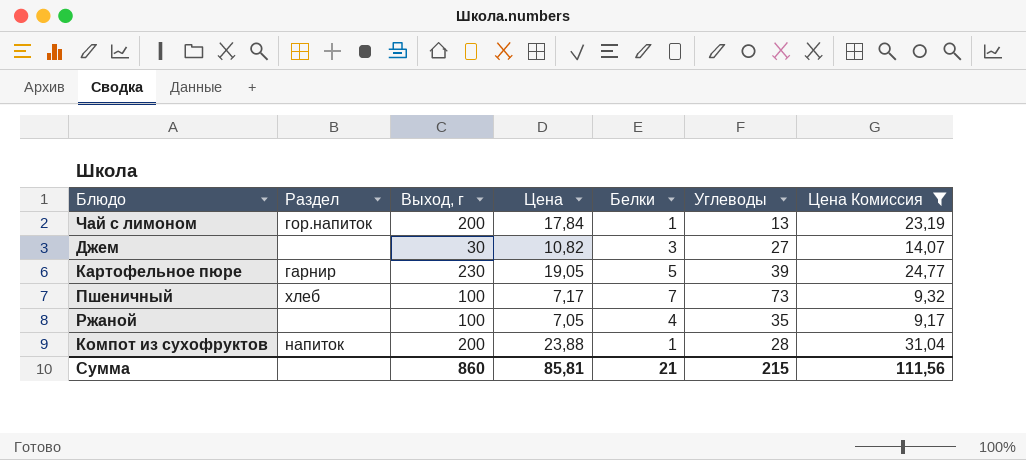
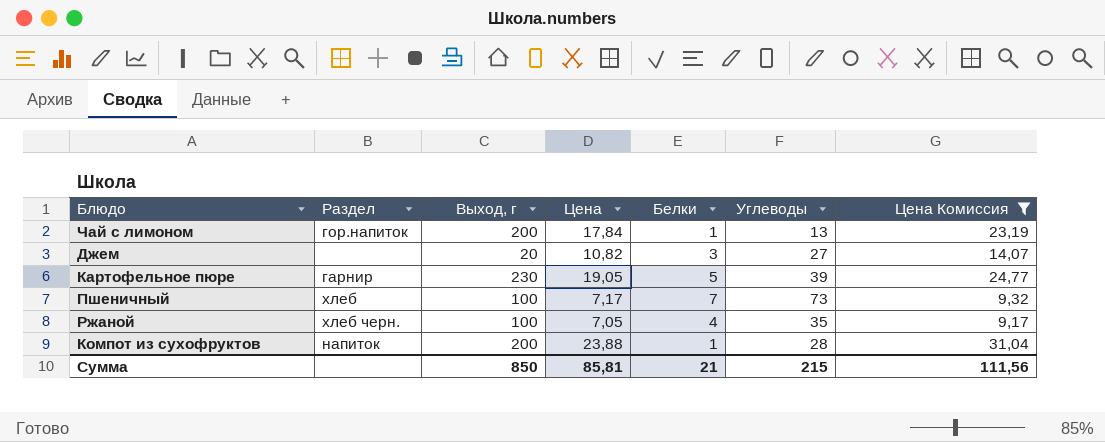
Джем | Выход, г: 30 -> 20
Ржаной | Раздел: none -> хлеб черн.
Сумма | Выход, г: 860 -> 850

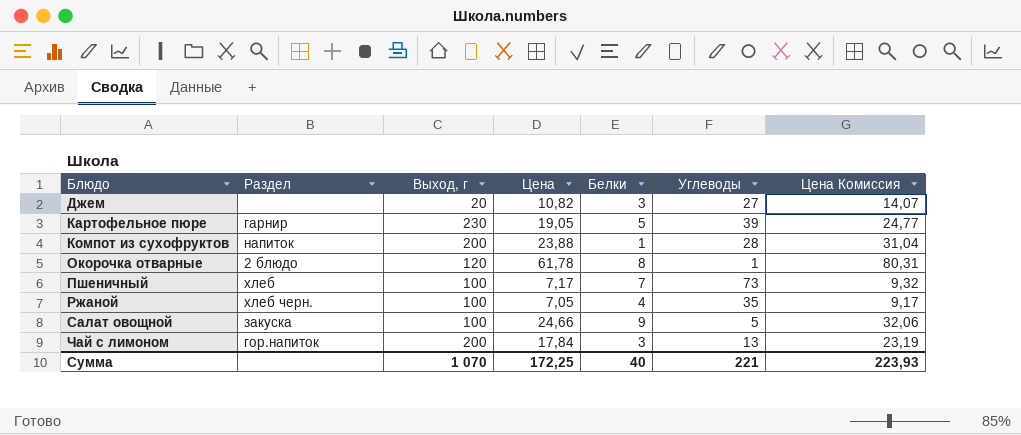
filter: Цена Комиссия <= 31,04 -> none
row order: none -> Блюдо ascending
Чай с лимоном | Белки: 1 -> 3
Сумма | Выход, г: 850 -> 1 070
Сумма | Цена: 85,81 -> 172,25
Сумма | Белки: 21 -> 40
Сумма | Углеводы: 215 -> 221
Сумма | Цена Комиссия: 111,56 -> 223,93

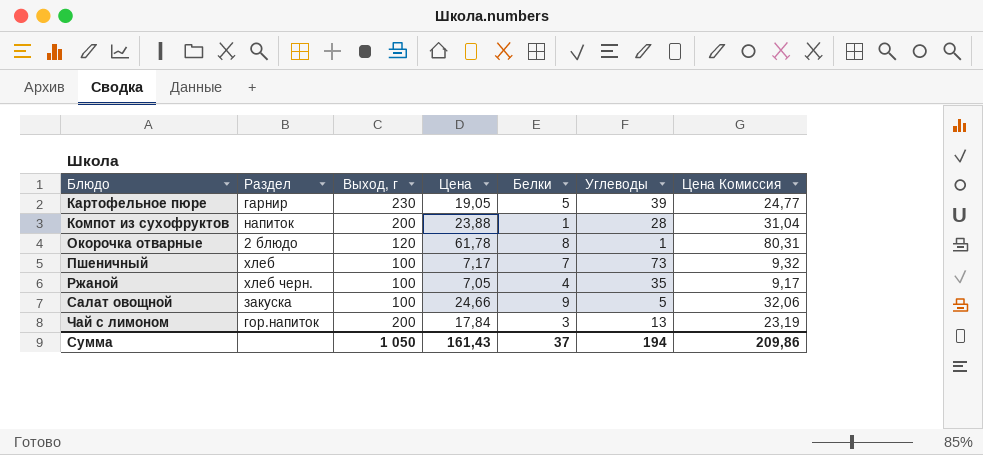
row Джем: none | 20 | 10,82 | 3 | 27 | 14,07 -> none
Сумма | Выход, г: 1 070 -> 1 050
Сумма | Цена: 172,25 -> 161,43
Сумма | Белки: 40 -> 37
Сумма | Углеводы: 221 -> 194
Сумма | Цена Комиссия: 223,93 -> 209,86

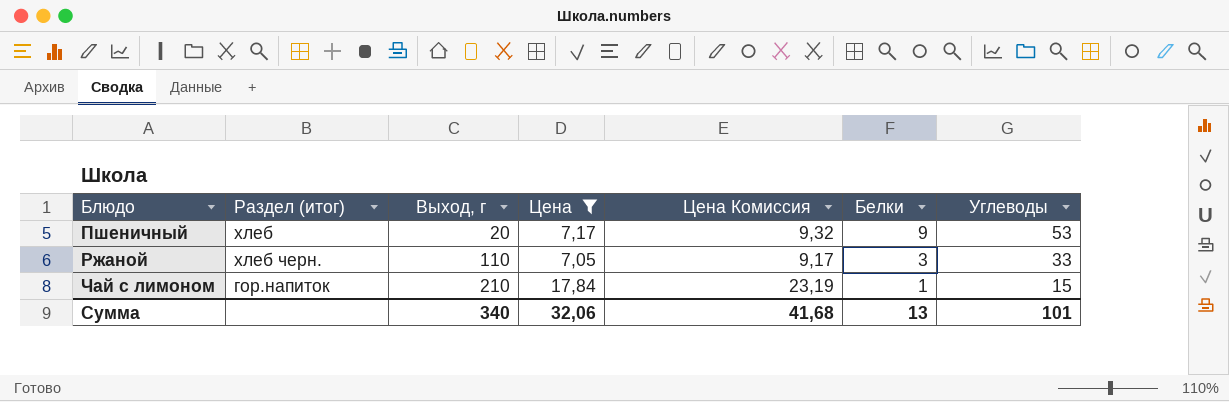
filter: none -> Цена <= 17,84
column name: Раздел -> Раздел (итог)
column Цена Комиссия | position: 7 -> 5
Пшеничный | Выход, г: 100 -> 20
Пшеничный | Белки: 7 -> 9
Пшеничный | Углеводы: 73 -> 53
Ржаной | Выход, г: 100 -> 110
Ржаной | Белки: 4 -> 3
Ржаной | Углеводы: 35 -> 33
Чай с лимоном | Выход, г: 200 -> 210
Чай с лимоном | Белки: 3 -> 1
Чай с лимоном | Углеводы: 13 -> 15
Сумма | Выход, г: 1 050 -> 340
Сумма | Цена: 161,43 -> 32,06
Сумма | Цена Комиссия: 209,86 -> 41,68
Сумма | Белки: 37 -> 13
Сумма | Углеводы: 194 -> 101

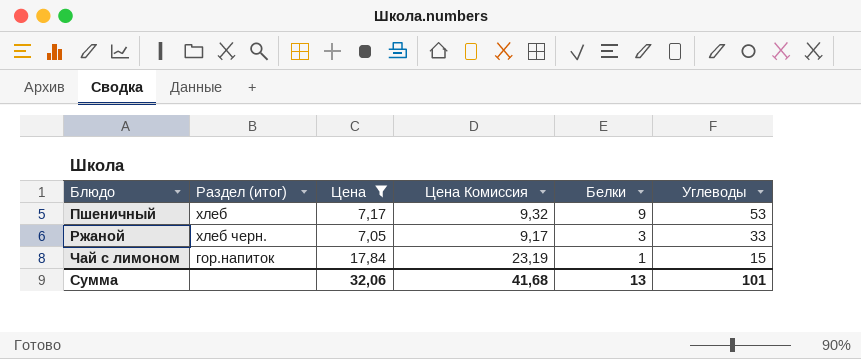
column Выход, г | position: 3 -> none

